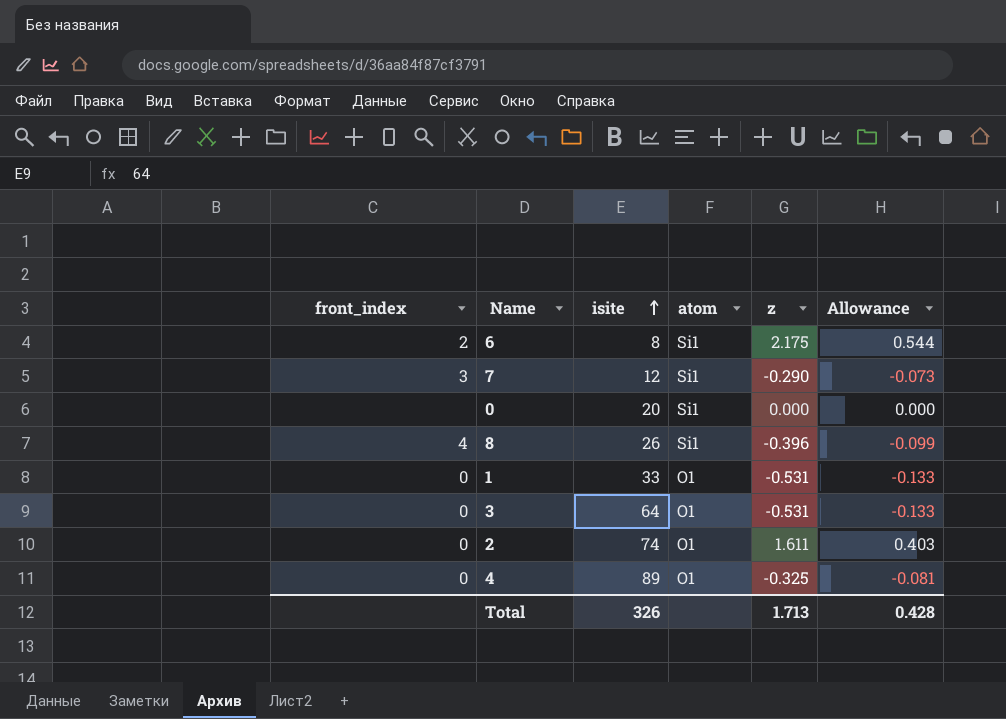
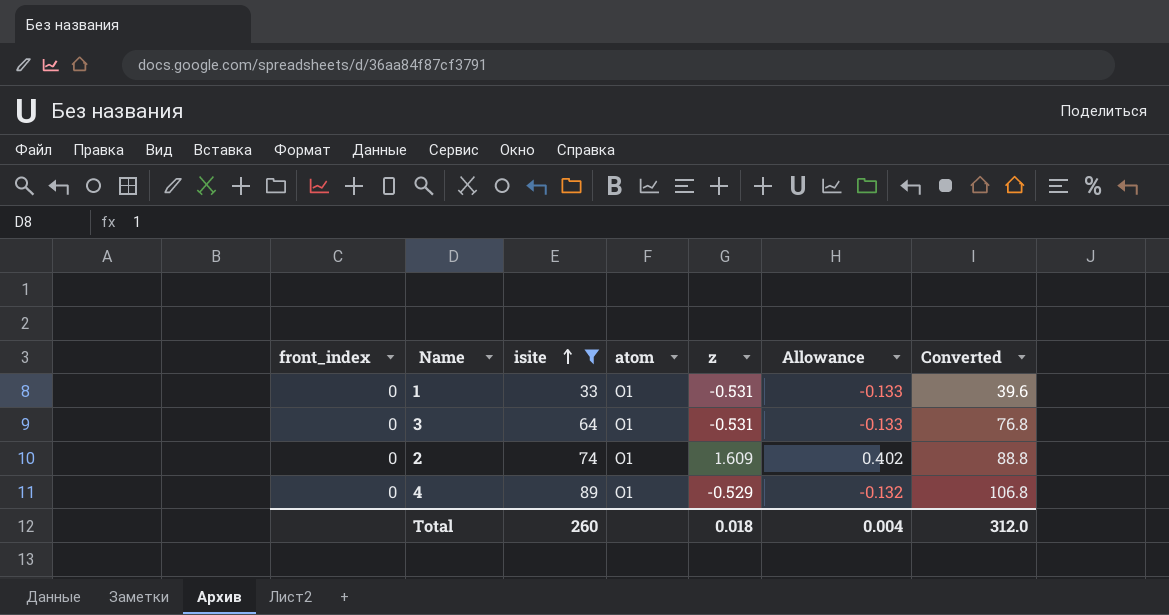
filter: none -> isite >= 33
column Converted | formula: none -> [isite] * 1.2
2 | z: 1.611 -> 1.609
2 | Allowance: 0.403 -> 0.402
4 | z: -0.325 -> -0.529
4 | Allowance: -0.081 -> -0.132
Total | isite: 326 -> 260
Total | z: 1.713 -> 0.018
Total | Allowance: 0.428 -> 0.004

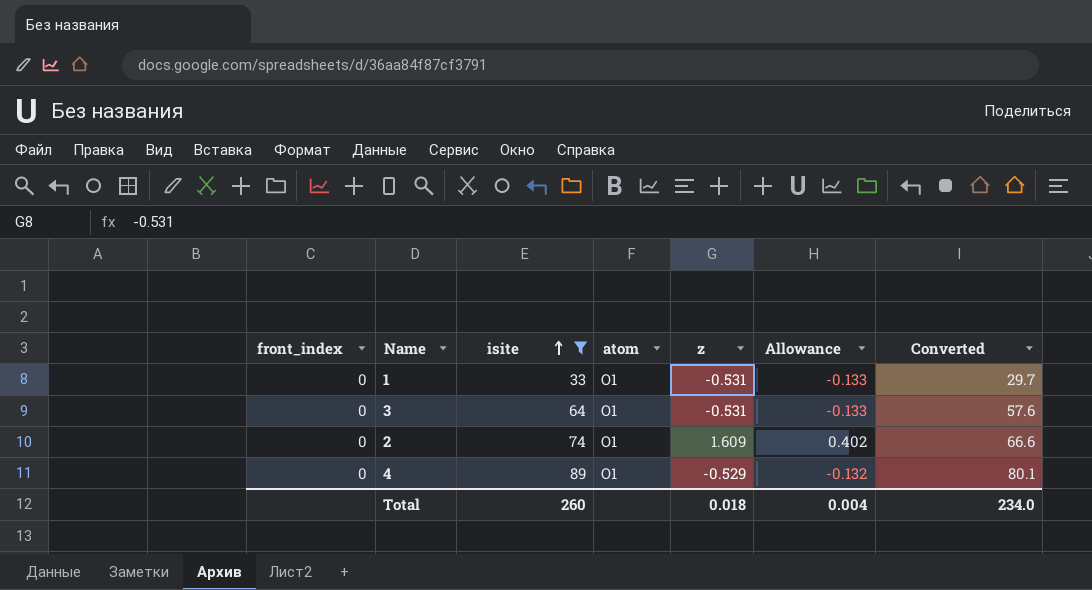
column Converted | formula: [isite] * 1.2 -> [isite] * 0.9
Total | Converted: 312.0 -> 234.0

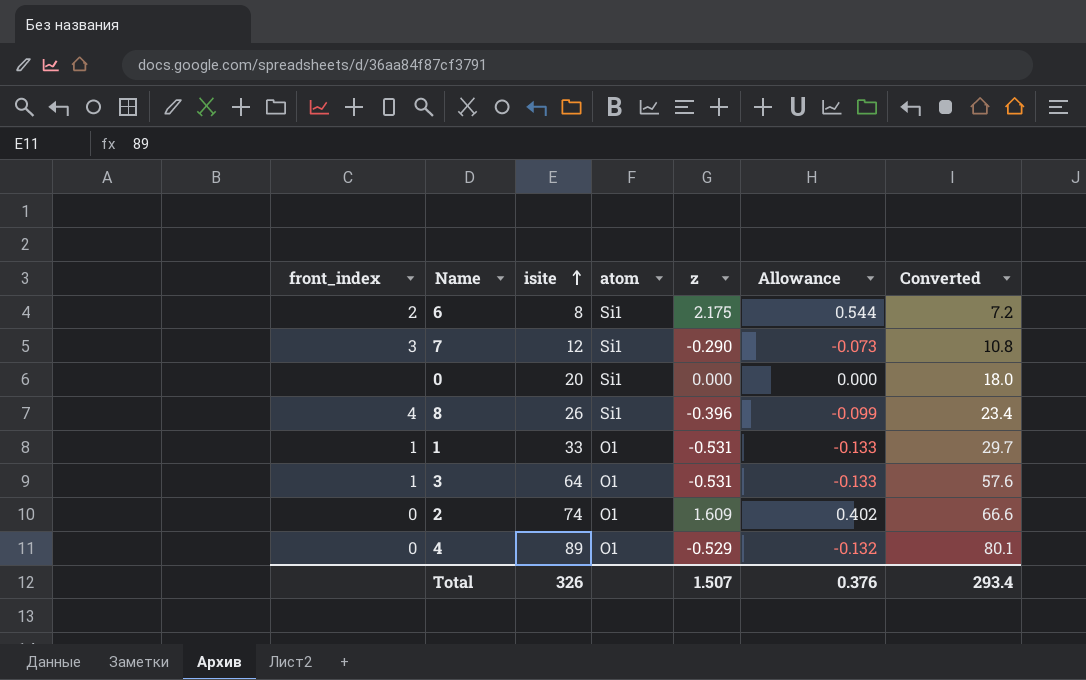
filter: isite >= 33 -> none
1 | front_index: 0 -> 1
3 | front_index: 0 -> 1
Total | isite: 260 -> 326
Total | z: 0.018 -> 1.507
Total | Allowance: 0.004 -> 0.376
Total | Converted: 234.0 -> 293.4

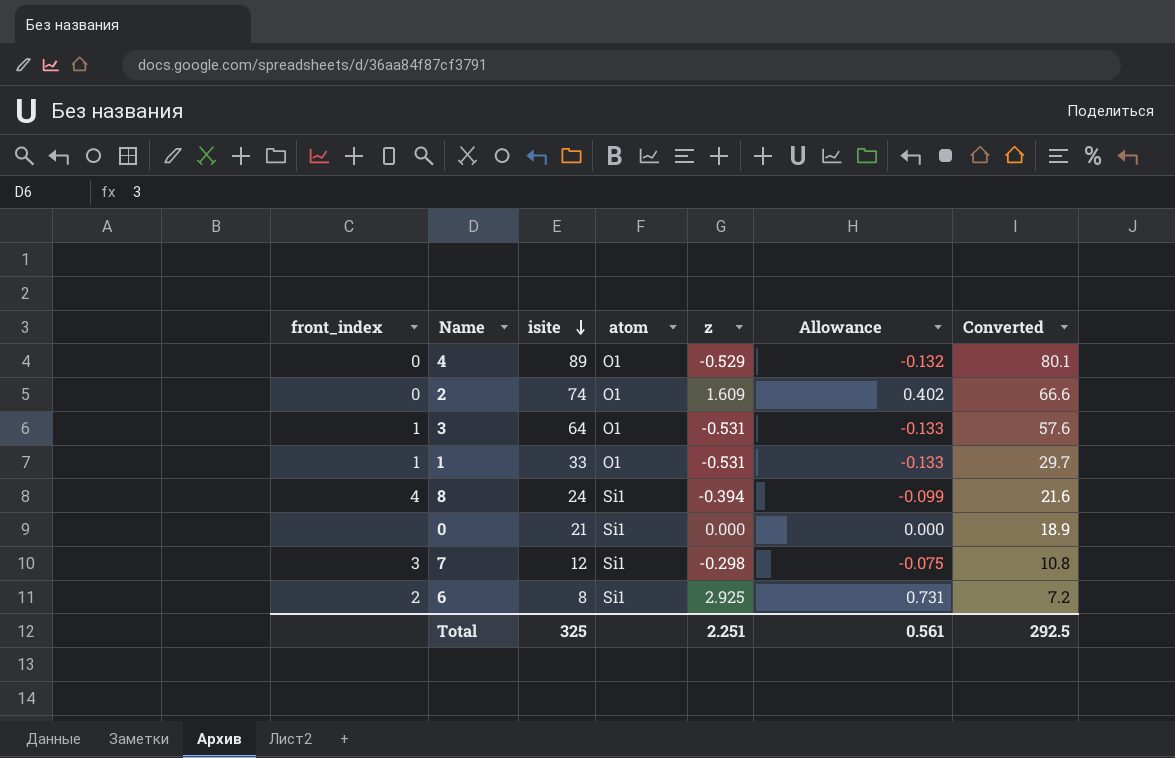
row order: isite ascending -> isite descending
8 | isite: 26 -> 24
8 | z: -0.396 -> -0.394
8 | Converted: 23.4 -> 21.6
0 | isite: 20 -> 21
0 | Converted: 18.0 -> 18.9
7 | z: -0.290 -> -0.298
7 | Allowance: -0.073 -> -0.075
6 | z: 2.175 -> 2.925
6 | Allowance: 0.544 -> 0.731
Total | isite: 326 -> 325
Total | z: 1.507 -> 2.251
Total | Allowance: 0.376 -> 0.561
Total | Converted: 293.4 -> 292.5

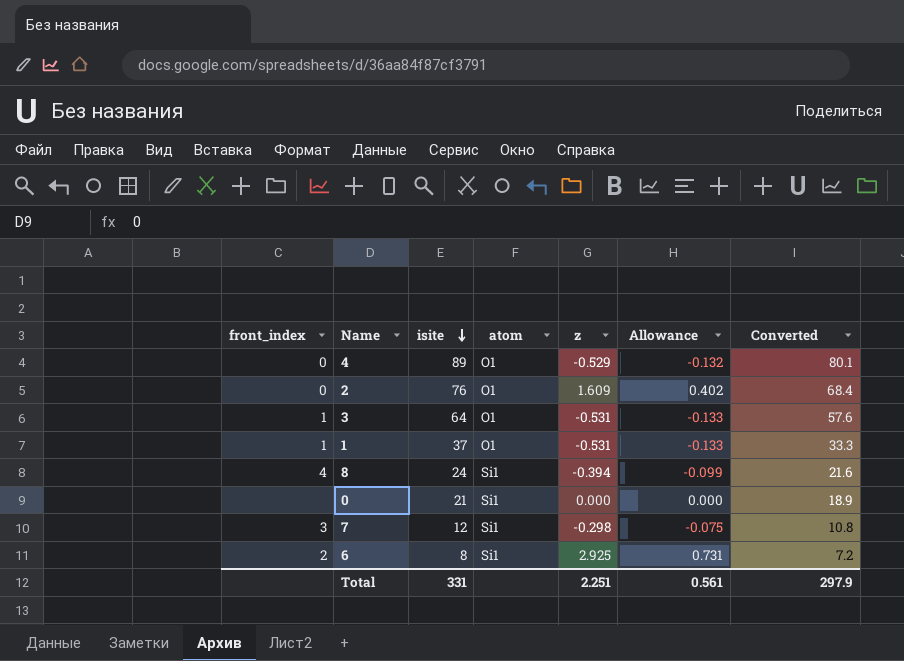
2 | isite: 74 -> 76
2 | Converted: 66.6 -> 68.4
1 | isite: 33 -> 37
1 | Converted: 29.7 -> 33.3
Total | isite: 325 -> 331
Total | Converted: 292.5 -> 297.9

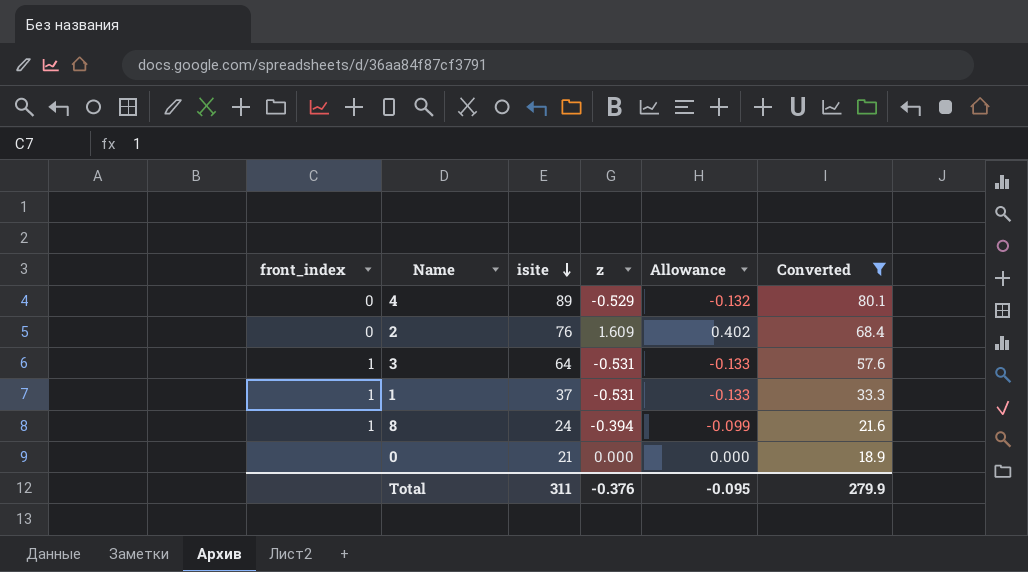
filter: none -> Converted >= 18.9
column atom | position: 4 -> none
8 | front_index: 4 -> 1
Total | isite: 331 -> 311
Total | z: 2.251 -> -0.376
Total | Allowance: 0.561 -> -0.095
Total | Converted: 297.9 -> 279.9

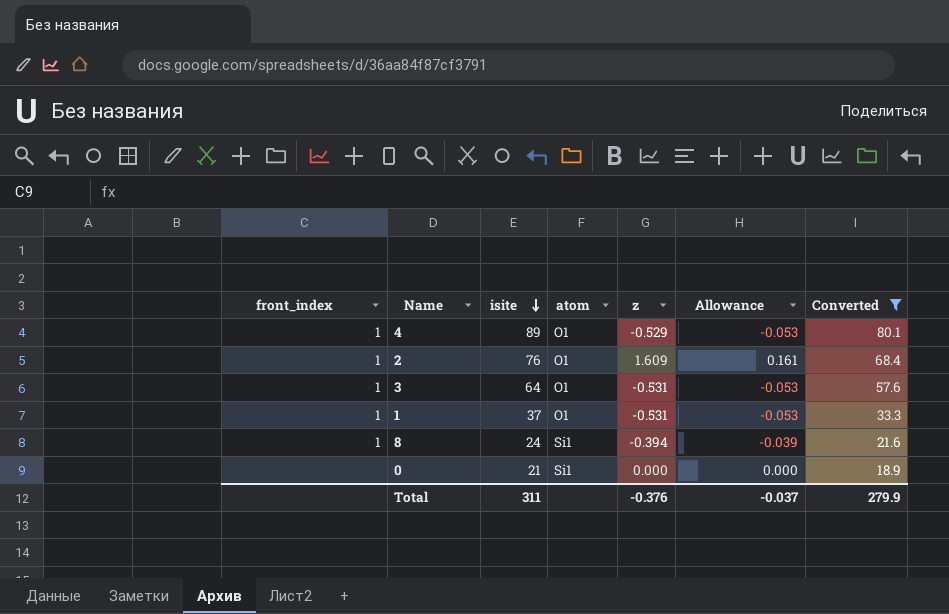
column atom | position: none -> 4
column Allowance | formula: [z] * 0.25 -> [z] * 0.1
4 | front_index: 0 -> 1
2 | front_index: 0 -> 1
Total | Allowance: -0.095 -> -0.037

